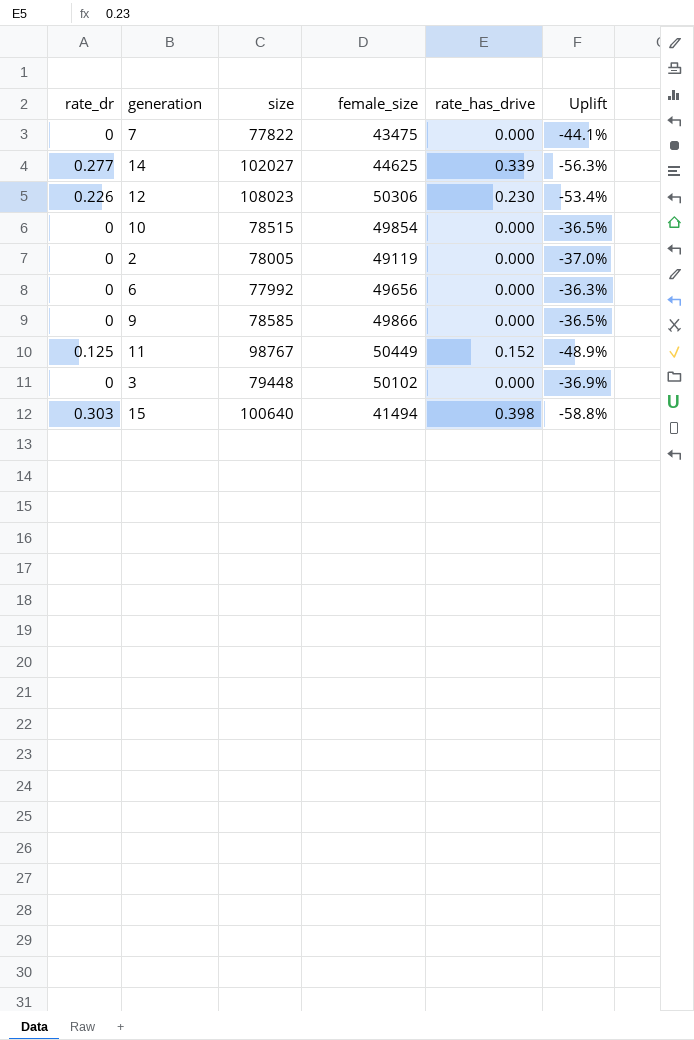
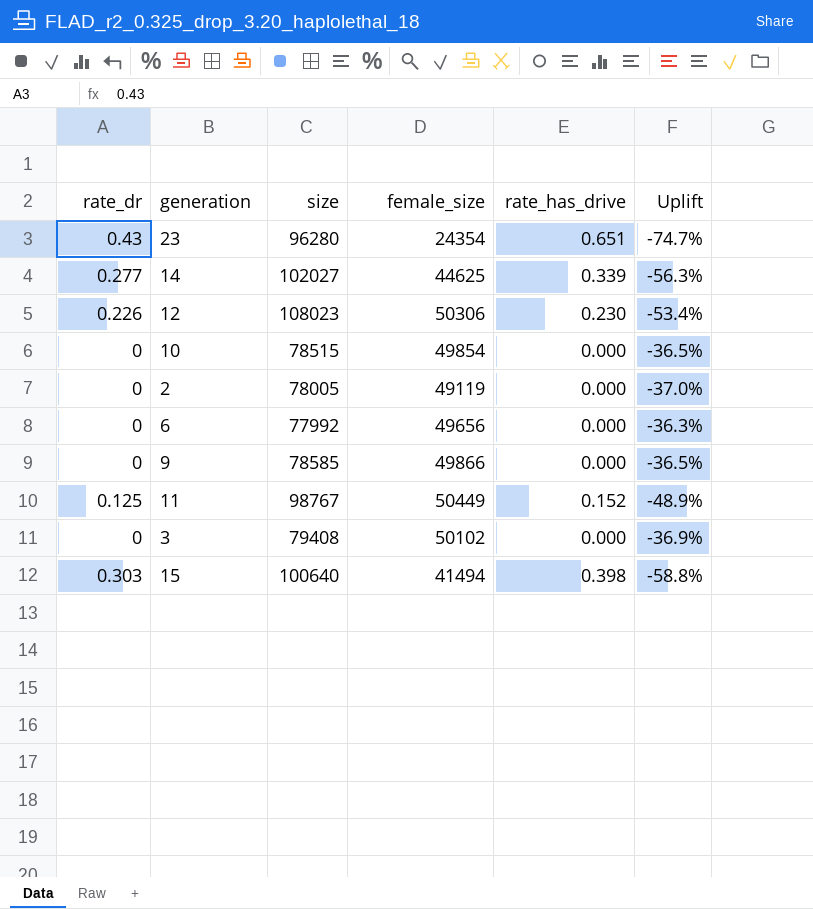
row 7: 0 | 77822 | 43475 | 0.000 | -44.1% -> none
row 23: none -> 0.43 | 96280 | 24354 | 0.651 | -74.7%
3 | size: 79448 -> 79408

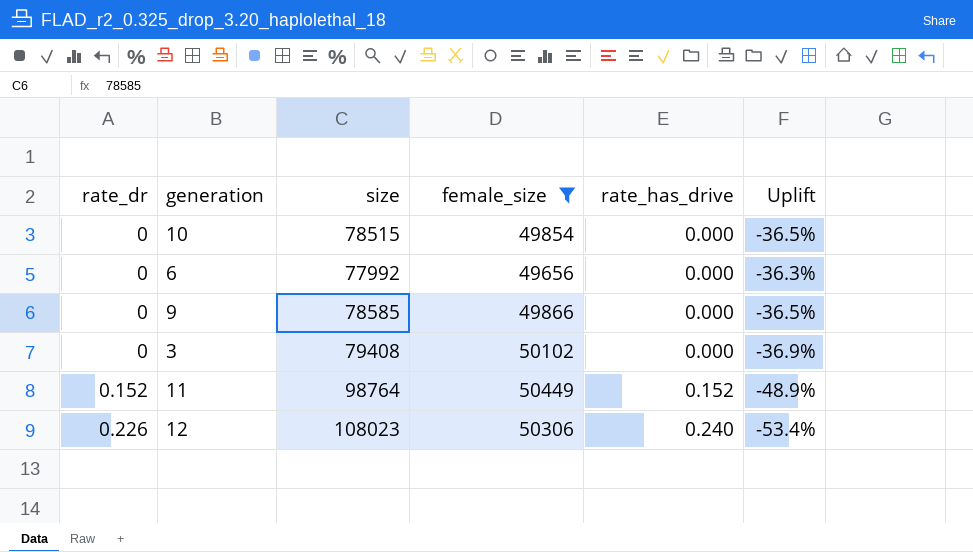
filter: none -> female_size >= 49656
row order: none -> rate_dr ascending
11 | rate_dr: 0.125 -> 0.152
11 | size: 98767 -> 98764
12 | rate_has_drive: 0.230 -> 0.240

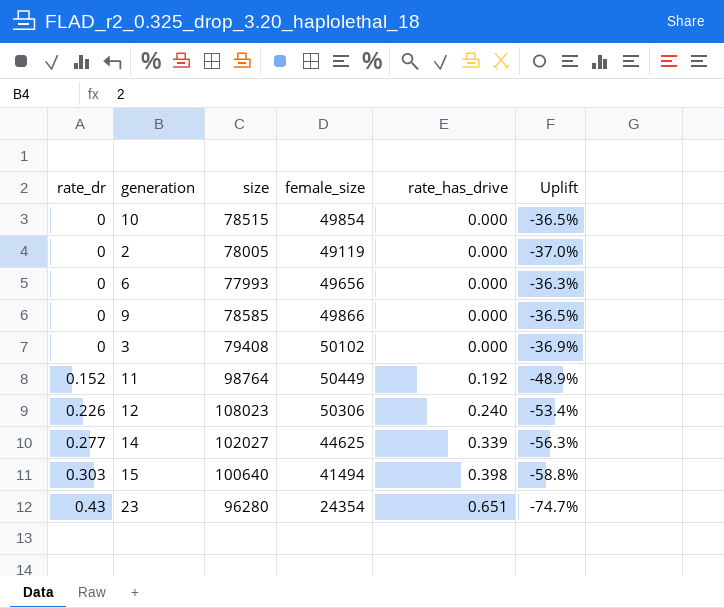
filter: female_size >= 49656 -> none
6 | size: 77992 -> 77993
11 | rate_has_drive: 0.152 -> 0.192

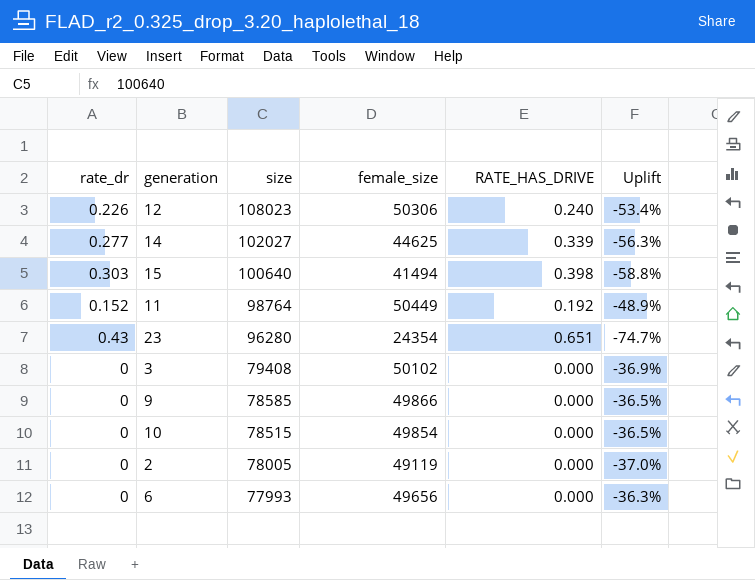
row order: rate_dr ascending -> size descending
column name: rate_has_drive -> RATE_HAS_DRIVE

